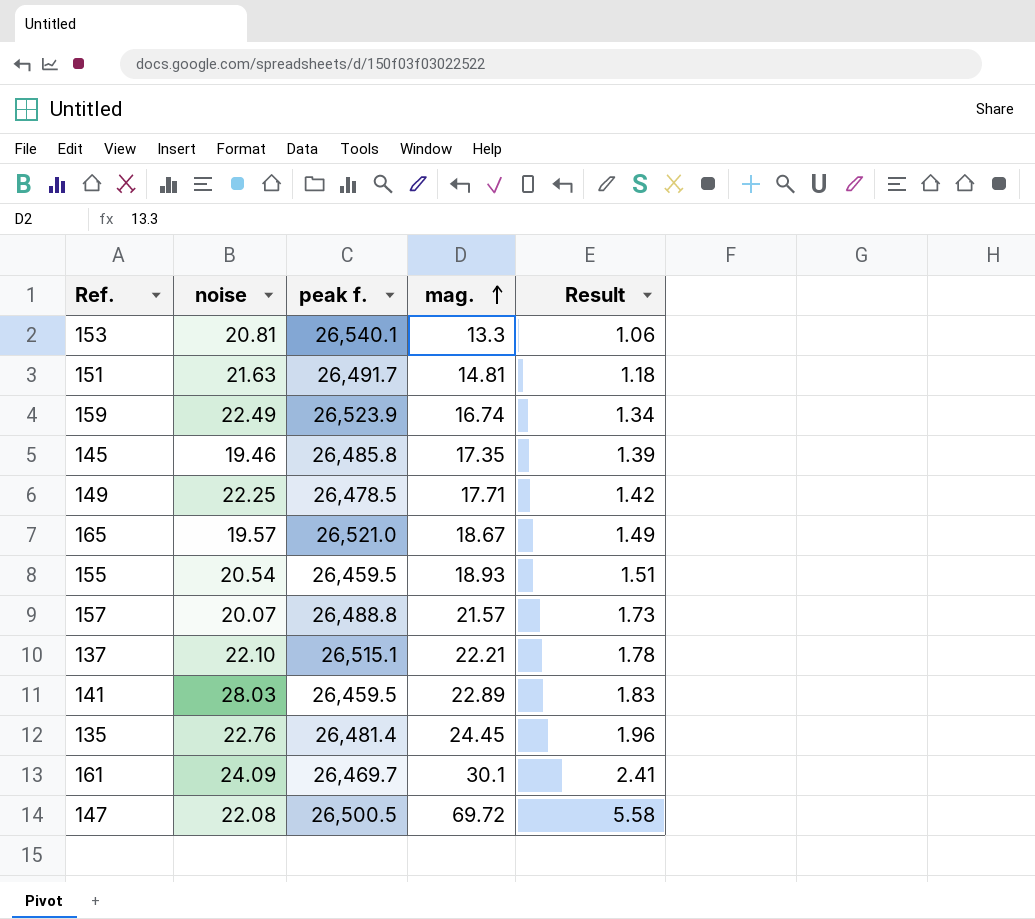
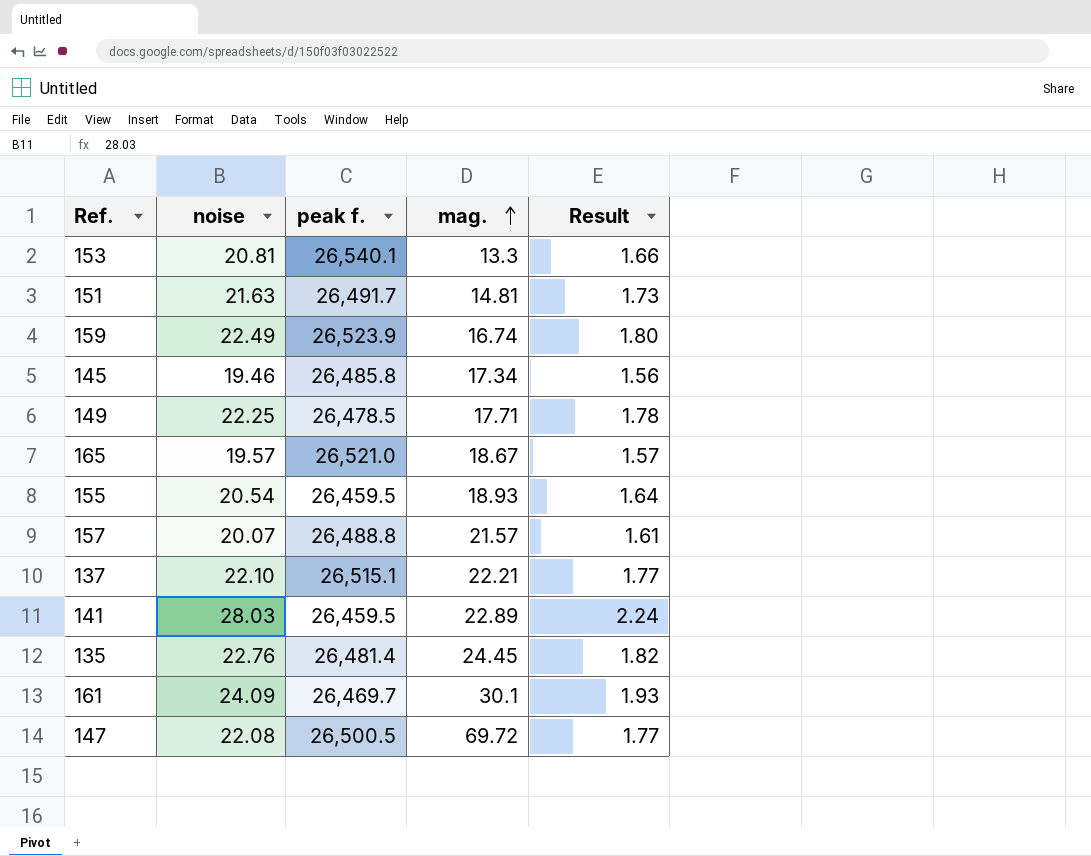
column Result | formula: [mag.] * 0.08 -> [noise] * 0.08
145 | mag.: 17.35 -> 17.34

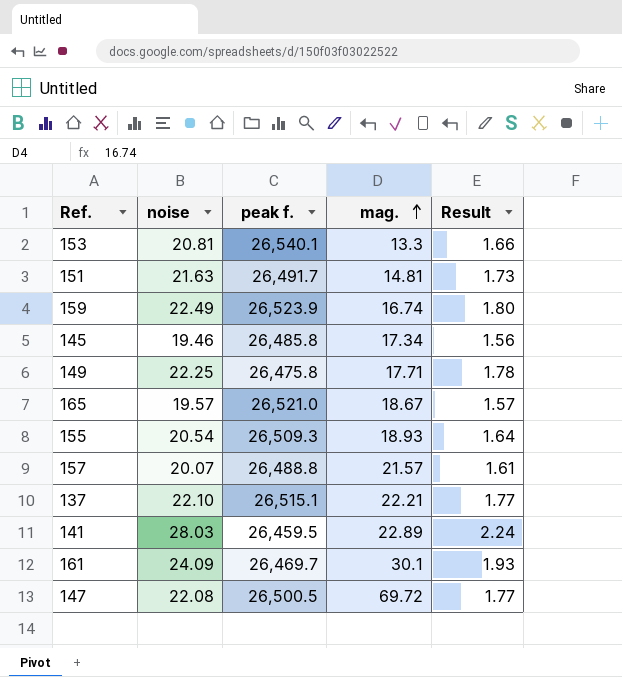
row 135: 22.76 | 26,481.4 | 24.45 | 1.82 -> none
149 | peak f.: 26,478.5 -> 26,475.8
155 | peak f.: 26,459.5 -> 26,509.3

